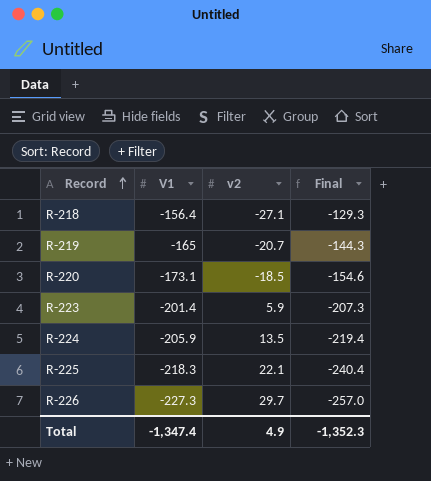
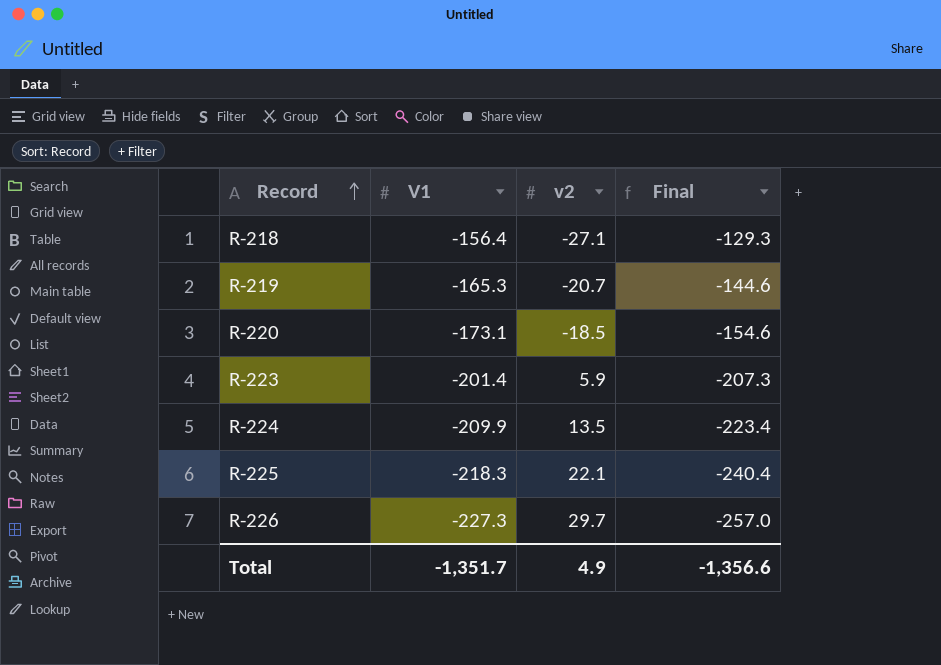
R-219 | V1: -165 -> -165.3
R-219 | Final: -144.3 -> -144.6
R-224 | V1: -205.9 -> -209.9
R-224 | Final: -219.4 -> -223.4
Total | V1: -1,347.4 -> -1,351.7
Total | Final: -1,352.3 -> -1,356.6

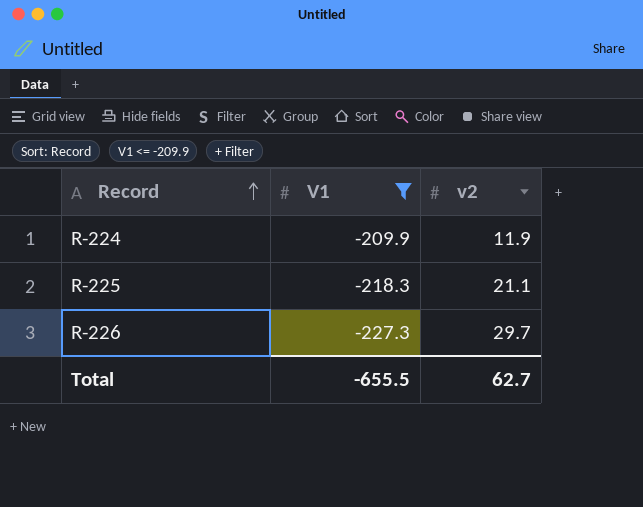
filter: none -> V1 <= -209.9
column Final | formula: [V1] - [v2] -> none
R-224 | v2: 13.5 -> 11.9
R-225 | v2: 22.1 -> 21.1
Total | V1: -1,351.7 -> -655.5
Total | v2: 4.9 -> 62.7

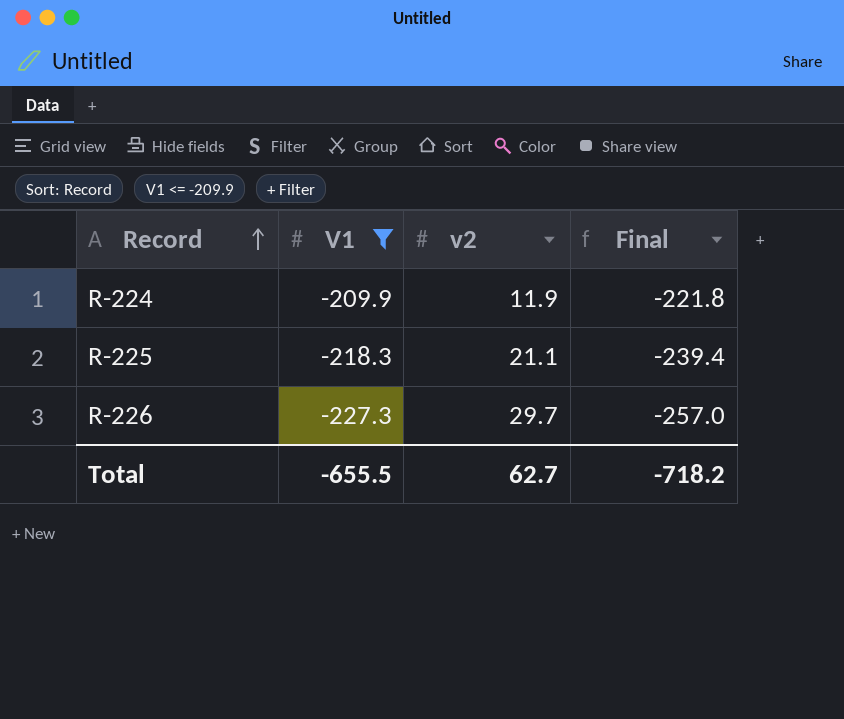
column Final | formula: none -> [V1] - [v2]

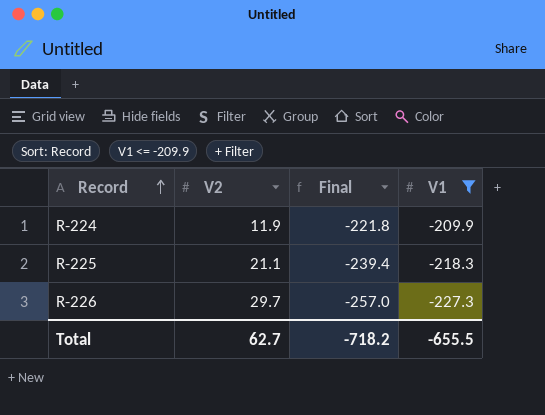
column name: v2 -> V2
column V1 | position: 2 -> 4

